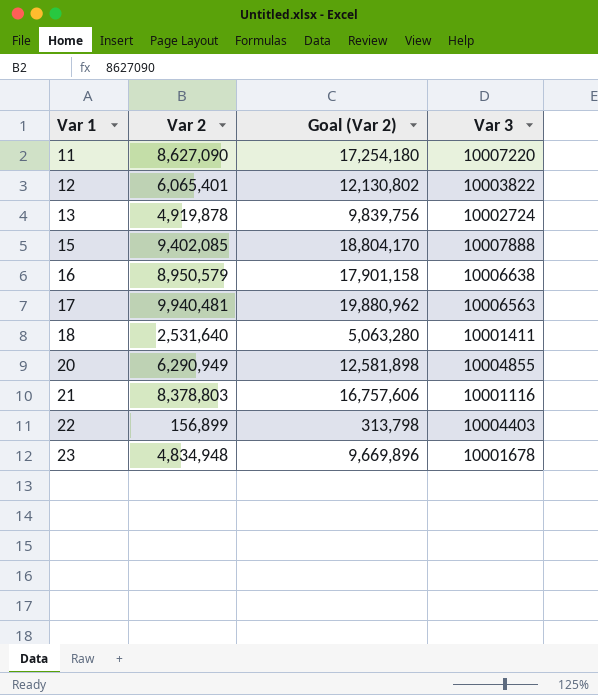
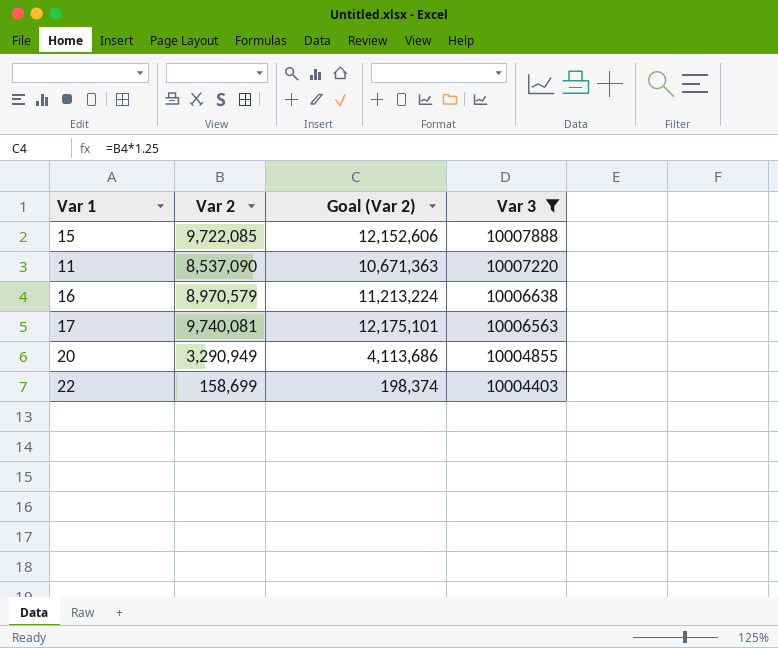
filter: none -> Var 3 >= 10004403
row order: Var 1 ascending -> Var 3 descending
column Goal (Var 2) | formula: [Var 2] * 2 -> [Var 2] * 1.25
15 | Var 2: 9,402,085 -> 9,722,085
11 | Var 2: 8,627,090 -> 8,537,090
16 | Var 2: 8,950,579 -> 8,970,579
17 | Var 2: 9,940,481 -> 9,740,081
20 | Var 2: 6,290,949 -> 3,290,949
22 | Var 2: 156,899 -> 158,699

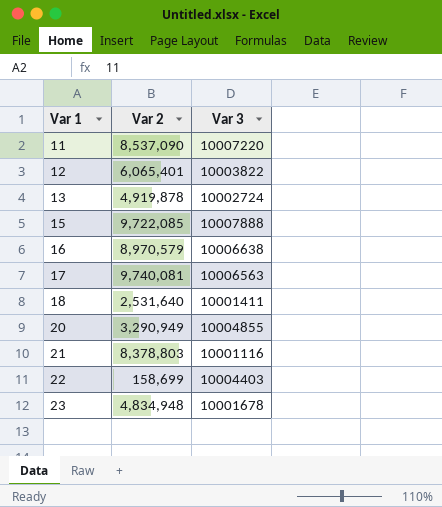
filter: Var 3 >= 10004403 -> none
row order: Var 3 descending -> Var 1 ascending
column Goal (Var 2) | formula: [Var 2] * 1.25 -> none

